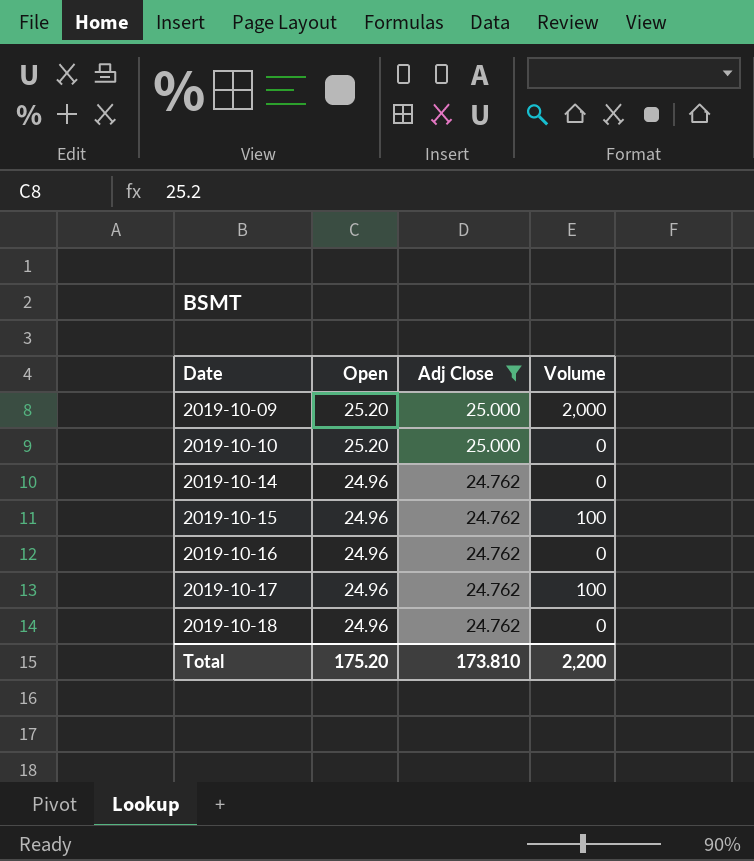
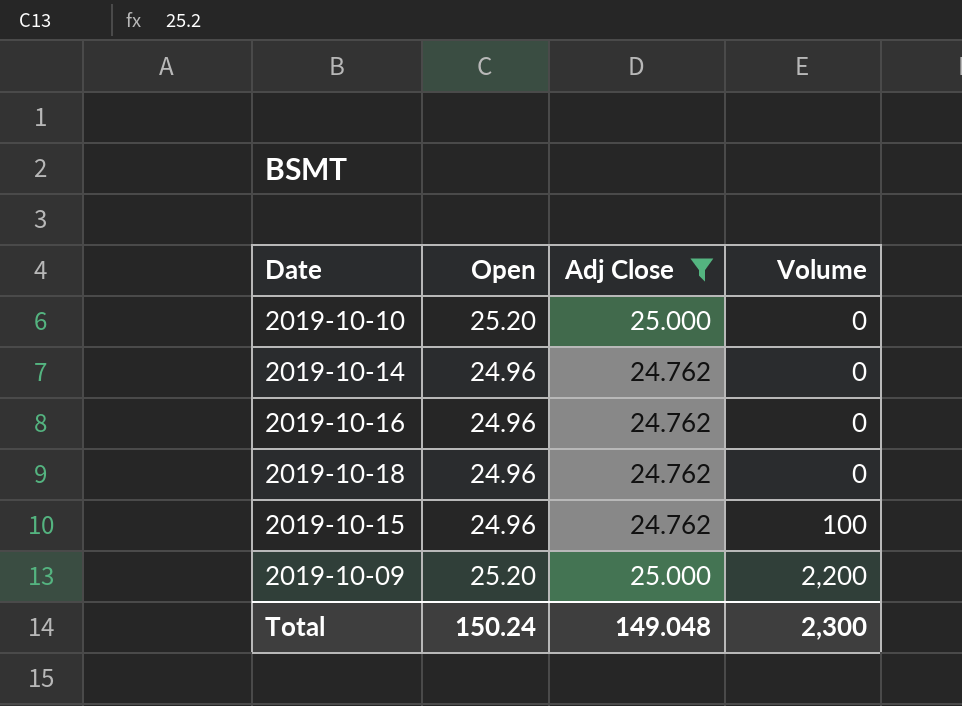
row order: Date ascending -> Volume ascending
row 2019-10-17: 24.96 | 24.762 | 100 -> none
2019-10-09 | Volume: 2,000 -> 2,200
Total | Open: 175.20 -> 150.24
Total | Adj Close: 173.810 -> 149.048
Total | Volume: 2,200 -> 2,300

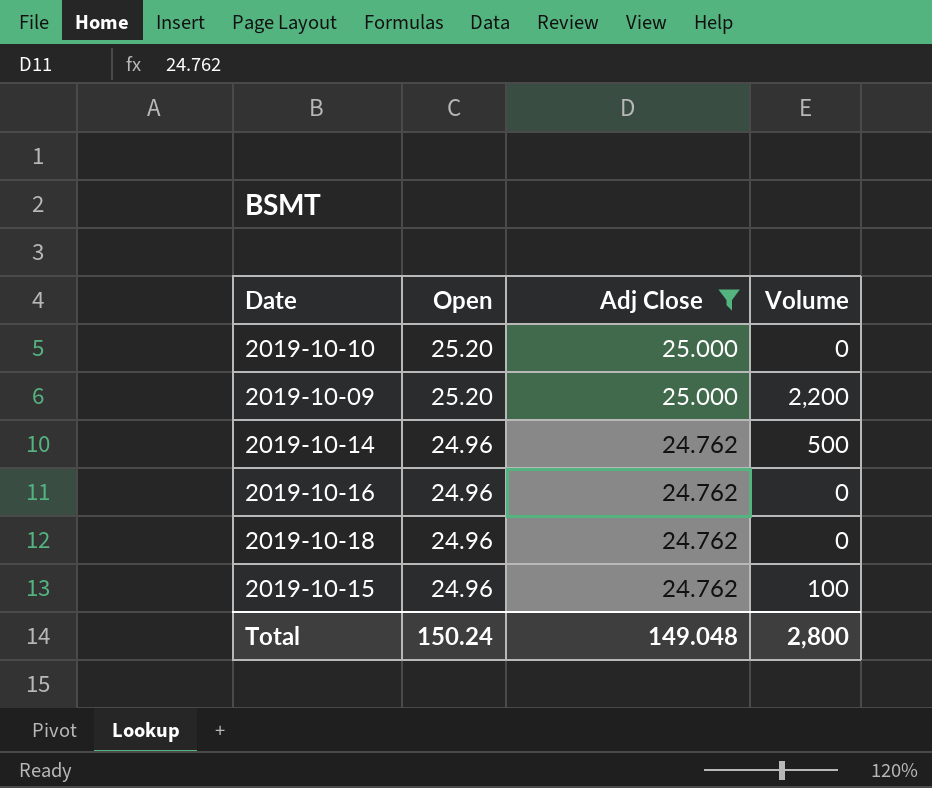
row order: Volume ascending -> Open descending
2019-10-14 | Volume: 0 -> 500
Total | Volume: 2,300 -> 2,800

